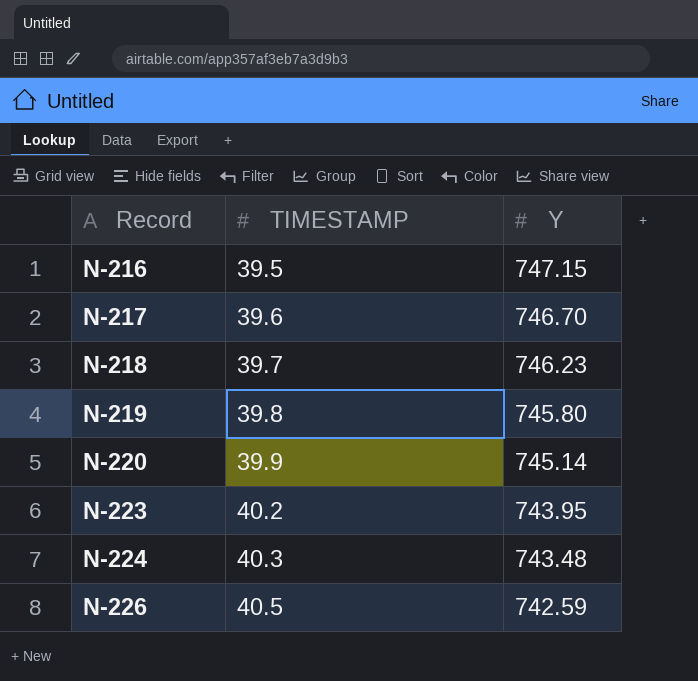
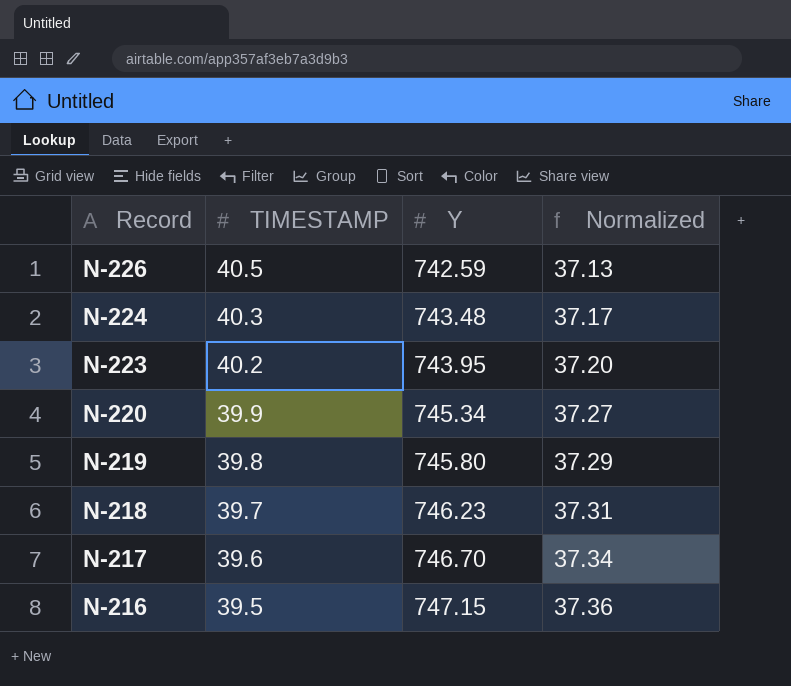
row order: Record ascending -> Record descending
column Normalized | formula: none -> [Y] * 0.05
N-220 | Y: 745.14 -> 745.34

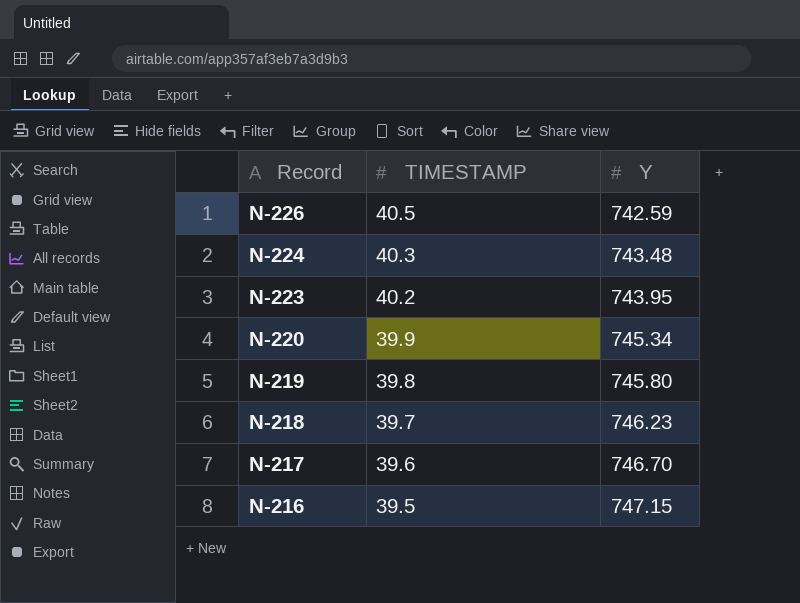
column Normalized | formula: [Y] * 0.05 -> none

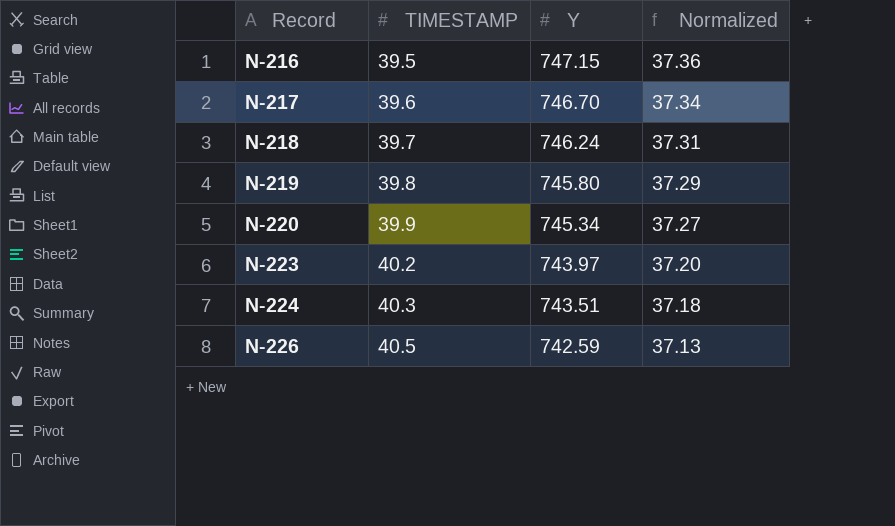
row order: Record descending -> Record ascending
column Normalized | formula: none -> [Y] * 0.05
N-218 | Y: 746.23 -> 746.24
N-223 | Y: 743.95 -> 743.97
N-224 | Y: 743.48 -> 743.51

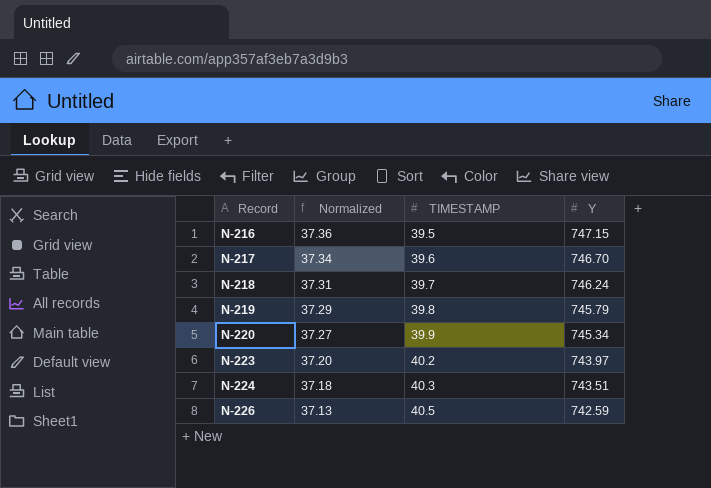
column Normalized | position: 4 -> 2
N-219 | Y: 745.80 -> 745.79

